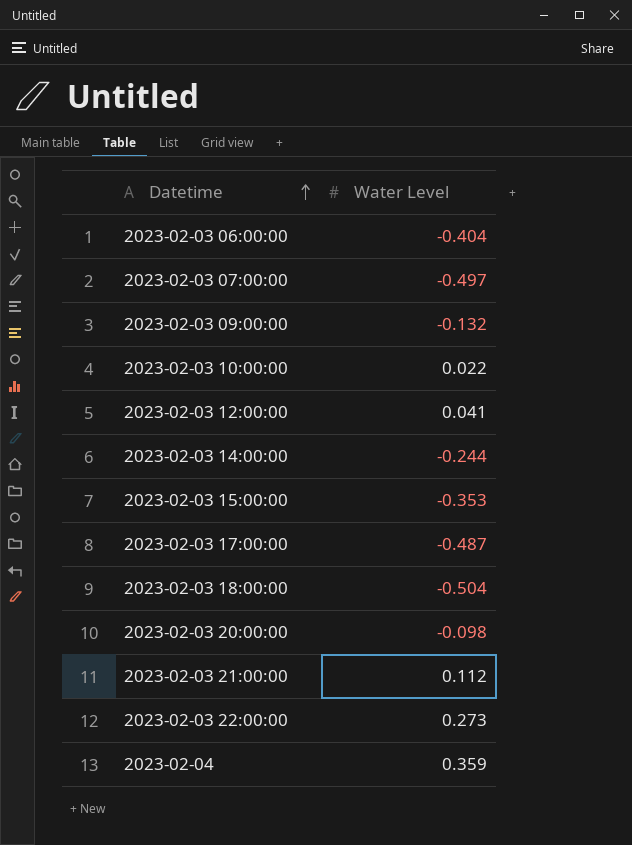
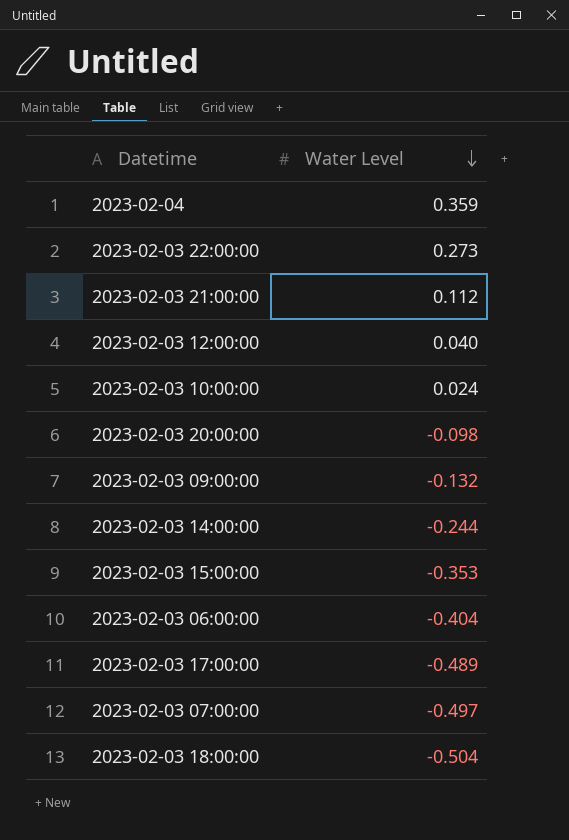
row order: Datetime ascending -> Water Level descending
2023-02-03 12:00:00 | Water Level: 0.041 -> 0.040
2023-02-03 10:00:00 | Water Level: 0.022 -> 0.024
2023-02-03 17:00:00 | Water Level: -0.487 -> -0.489

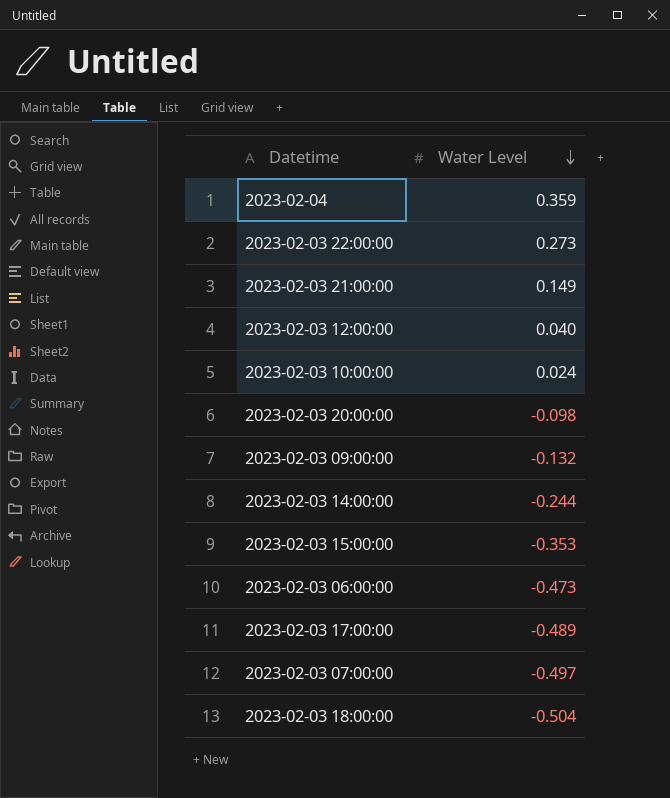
2023-02-03 21:00:00 | Water Level: 0.112 -> 0.149
2023-02-03 06:00:00 | Water Level: -0.404 -> -0.473

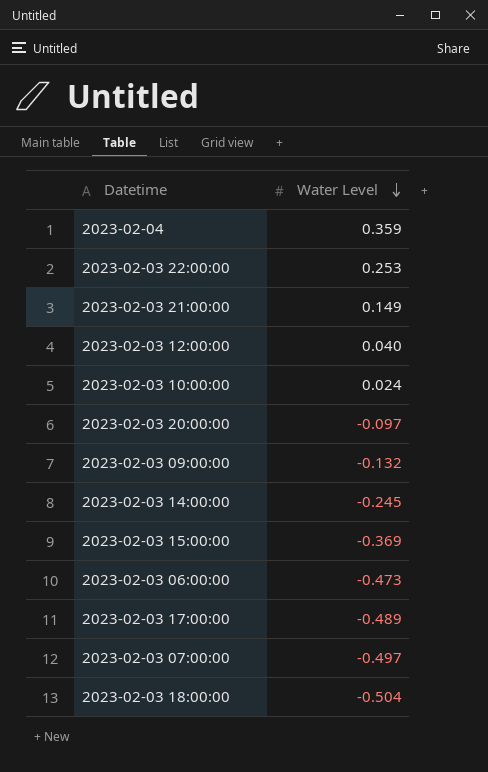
2023-02-03 22:00:00 | Water Level: 0.273 -> 0.253
2023-02-03 20:00:00 | Water Level: -0.098 -> -0.097
2023-02-03 14:00:00 | Water Level: -0.244 -> -0.245
2023-02-03 15:00:00 | Water Level: -0.353 -> -0.369

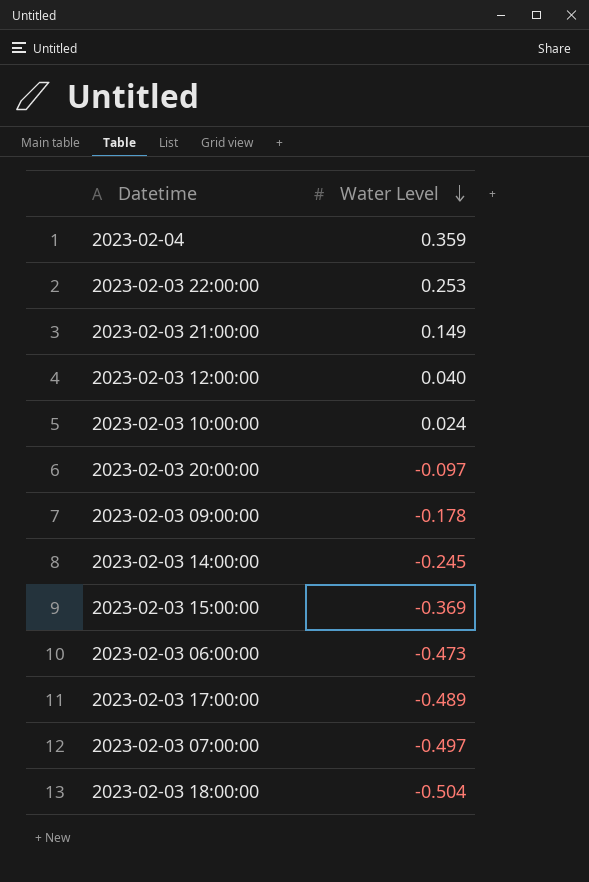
2023-02-03 09:00:00 | Water Level: -0.132 -> -0.178

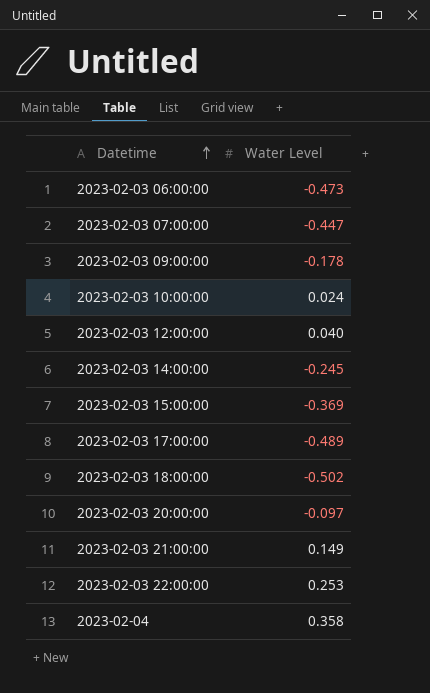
row order: Water Level descending -> Datetime ascending
2023-02-03 07:00:00 | Water Level: -0.497 -> -0.447
2023-02-03 18:00:00 | Water Level: -0.504 -> -0.502
2023-02-04 | Water Level: 0.359 -> 0.358

